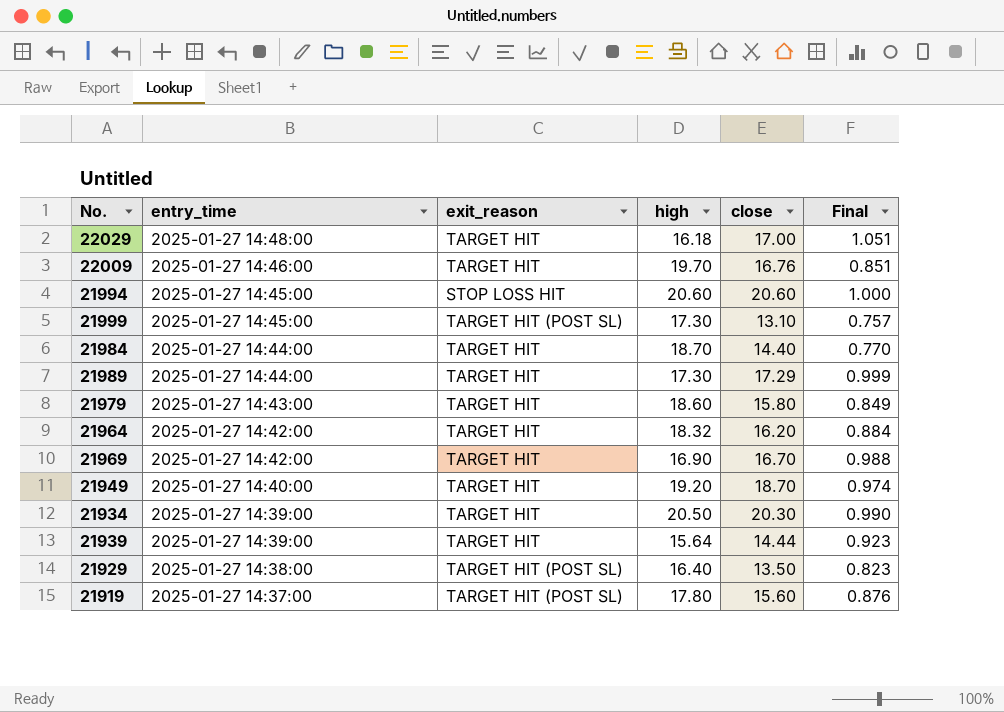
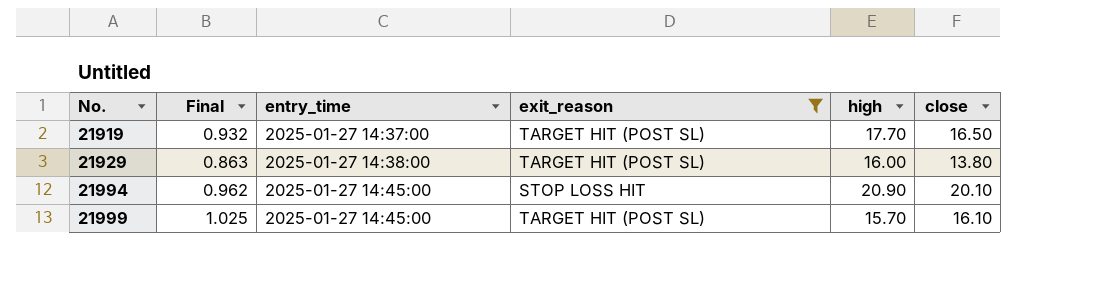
filter: none -> exit_reason != TARGET HIT
row order: entry_time descending -> No. ascending
column Final | position: 6 -> 2
21919 | Final: 0.876 -> 0.932
21919 | high: 17.80 -> 17.70
21919 | close: 15.60 -> 16.50
21929 | Final: 0.823 -> 0.863
21929 | high: 16.40 -> 16.00
21929 | close: 13.50 -> 13.80
21994 | Final: 1.000 -> 0.962
21994 | high: 20.60 -> 20.90
21994 | close: 20.60 -> 20.10
21999 | Final: 0.757 -> 1.025
21999 | high: 17.30 -> 15.70
21999 | close: 13.10 -> 16.10

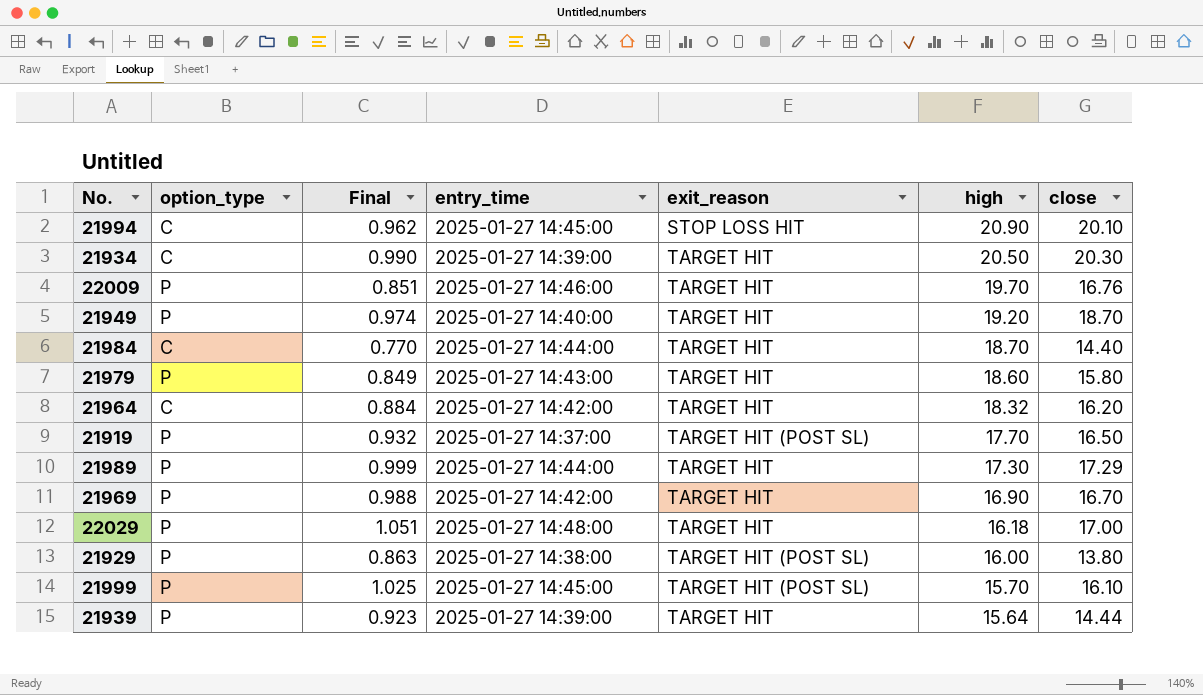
filter: exit_reason != TARGET HIT -> none
row order: No. ascending -> high descending
column option_type | position: none -> 2

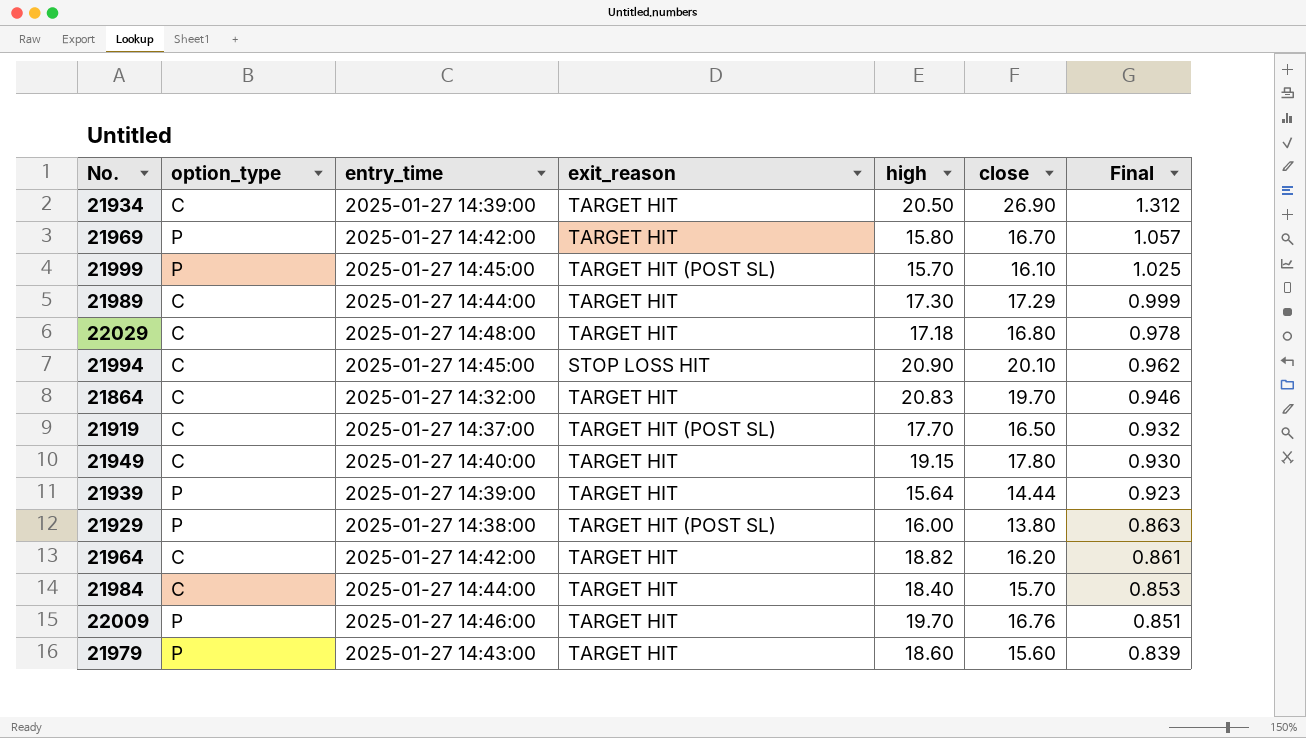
row order: high descending -> Final descending
column Final | position: 3 -> 7
21934 | close: 20.30 -> 26.90
21934 | Final: 0.990 -> 1.312
21969 | high: 16.90 -> 15.80
21969 | Final: 0.988 -> 1.057
21989 | option_type: P -> C
22029 | option_type: P -> C
22029 | high: 16.18 -> 17.18
22029 | close: 17.00 -> 16.80
22029 | Final: 1.051 -> 0.978
row 21864: none -> C | 2025-01-27 14:32:00 | TARGET HIT | 20.83 | 19.70 | 0.946
21919 | option_type: P -> C
21949 | option_type: P -> C
21949 | high: 19.20 -> 19.15
21949 | close: 18.70 -> 17.80
21949 | Final: 0.974 -> 0.930
21964 | high: 18.32 -> 18.82
21964 | Final: 0.884 -> 0.861
21984 | high: 18.70 -> 18.40
21984 | close: 14.40 -> 15.70
21984 | Final: 0.770 -> 0.853
21979 | close: 15.80 -> 15.60
21979 | Final: 0.849 -> 0.839

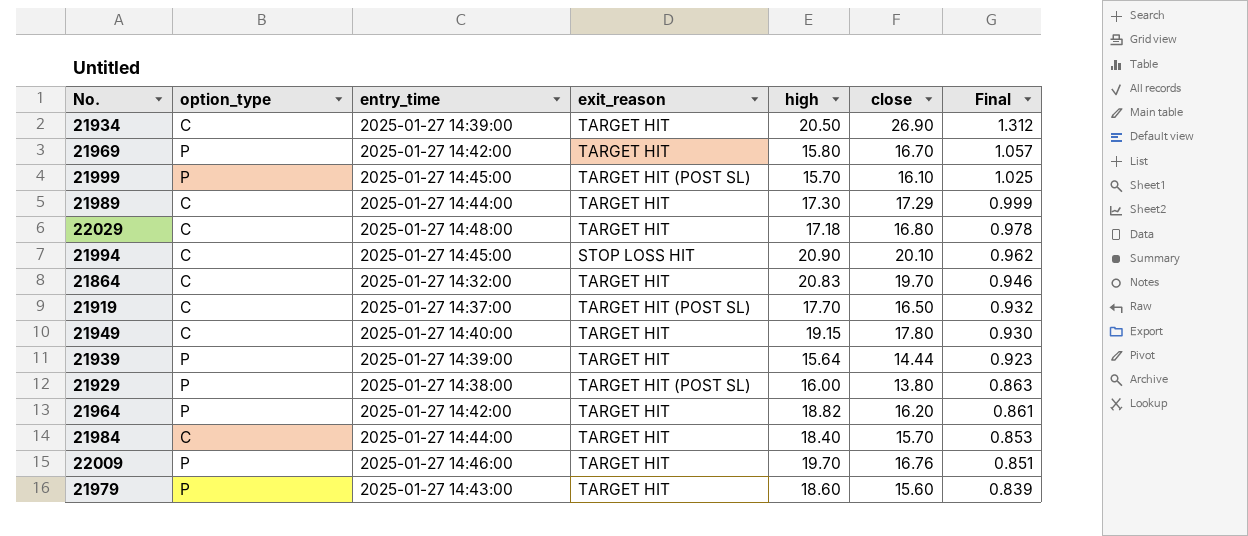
21964 | option_type: C -> P

